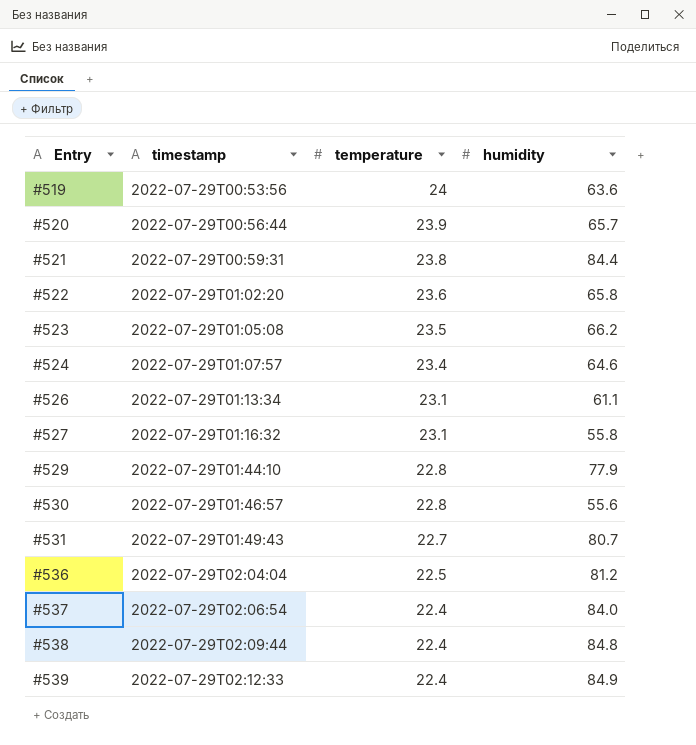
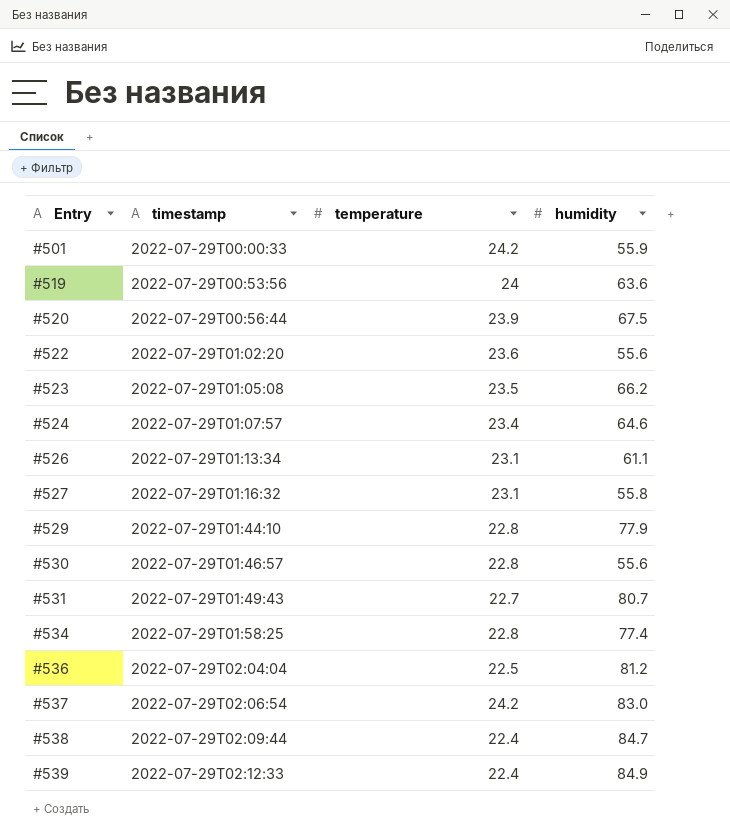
row #521: 2022-07-29T00:59:31 | 23.8 | 84.4 -> none
row #501: none -> 2022-07-29T00:00:33 | 24.2 | 55.9
#520 | humidity: 65.7 -> 67.5
#522 | humidity: 65.8 -> 55.6
row #534: none -> 2022-07-29T01:58:25 | 22.8 | 77.4
#537 | temperature: 22.4 -> 24.2
#537 | humidity: 84.0 -> 83.0
#538 | humidity: 84.8 -> 84.7

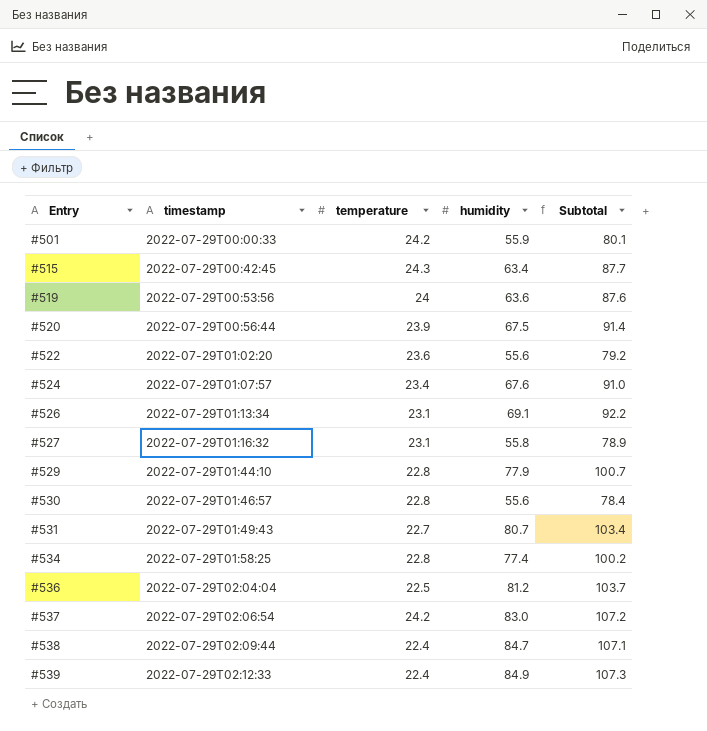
column Subtotal | formula: none -> [temperature] + [humidity]
row #523: 2022-07-29T01:05:08 | 23.5 | 66.2 -> none
row #515: none -> 2022-07-29T00:42:45 | 24.3 | 63.4 | 87.7
#524 | humidity: 64.6 -> 67.6
#526 | humidity: 61.1 -> 69.1

